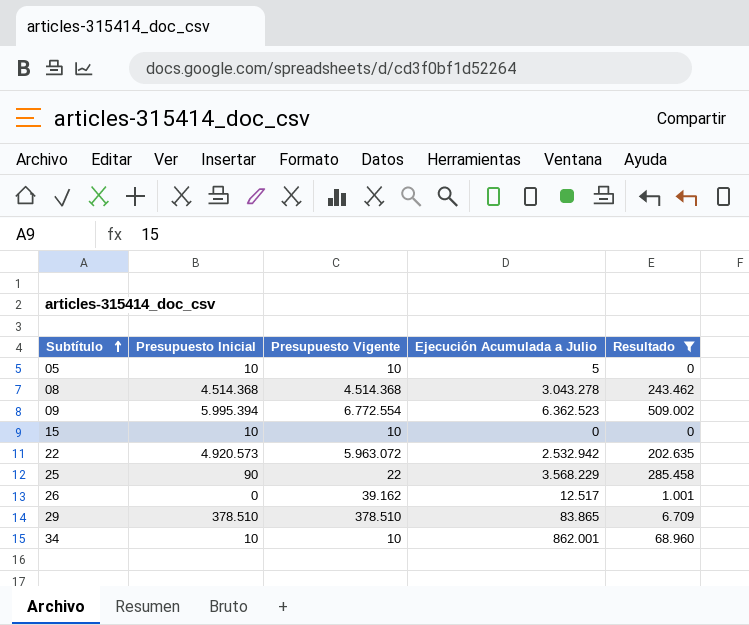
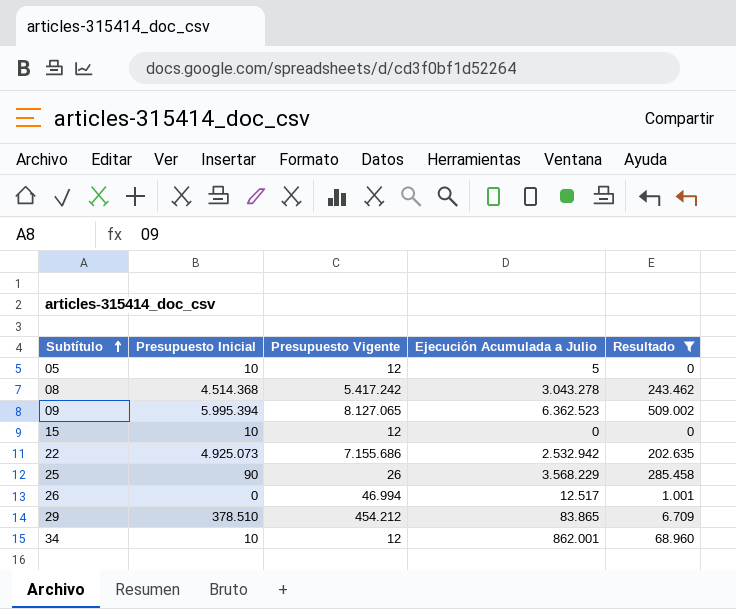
05 | Presupuesto Vigente: 10 -> 12
08 | Presupuesto Vigente: 4.514.368 -> 5.417.242
09 | Presupuesto Vigente: 6.772.554 -> 8.127.065
15 | Presupuesto Vigente: 10 -> 12
22 | Presupuesto Inicial: 4.920.573 -> 4.925.073
22 | Presupuesto Vigente: 5.963.072 -> 7.155.686
25 | Presupuesto Vigente: 22 -> 26
26 | Presupuesto Vigente: 39.162 -> 46.994
29 | Presupuesto Vigente: 378.510 -> 454.212
34 | Presupuesto Vigente: 10 -> 12

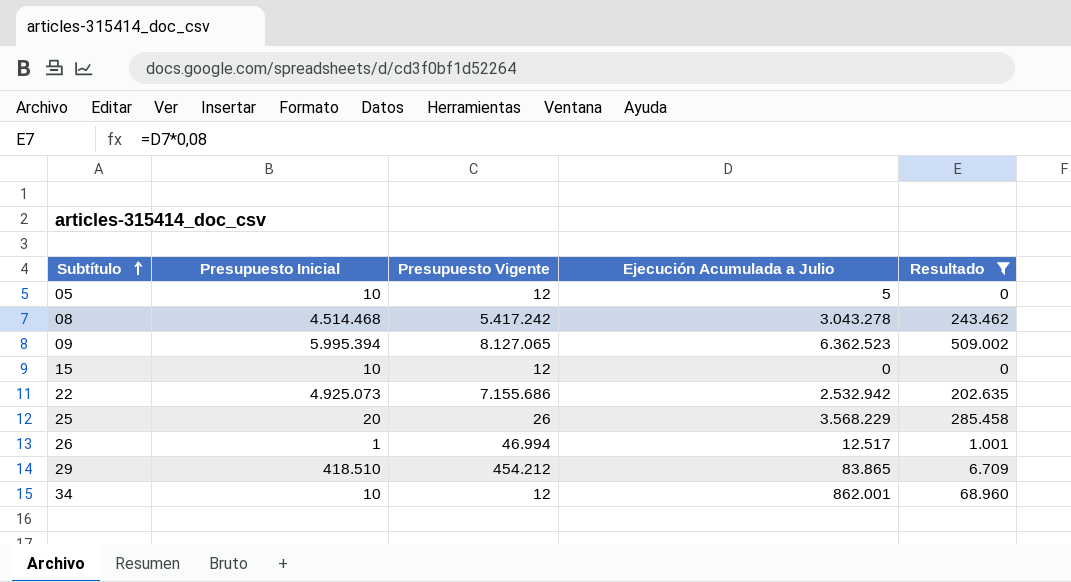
08 | Presupuesto Inicial: 4.514.368 -> 4.514.468
25 | Presupuesto Inicial: 90 -> 20
26 | Presupuesto Inicial: 0 -> 1
29 | Presupuesto Inicial: 378.510 -> 418.510

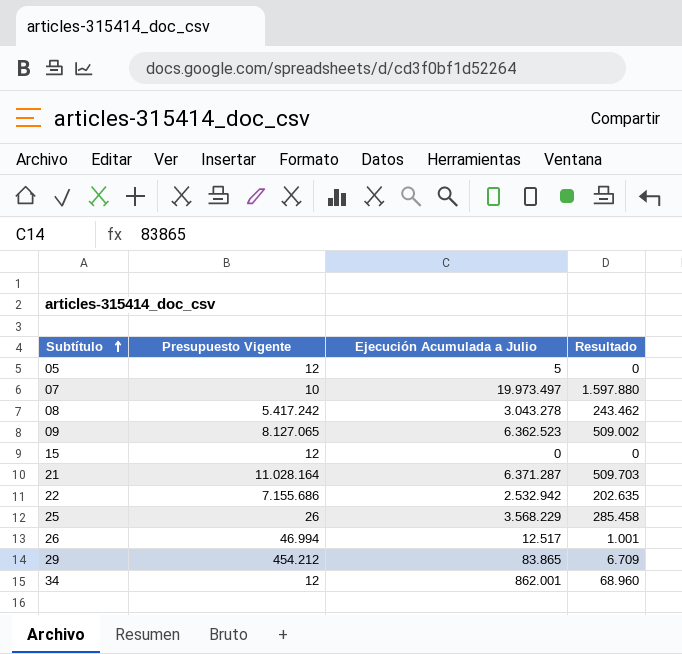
filter: Resultado <= 509.002 -> none
column Presupuesto Inicial | position: 2 -> none

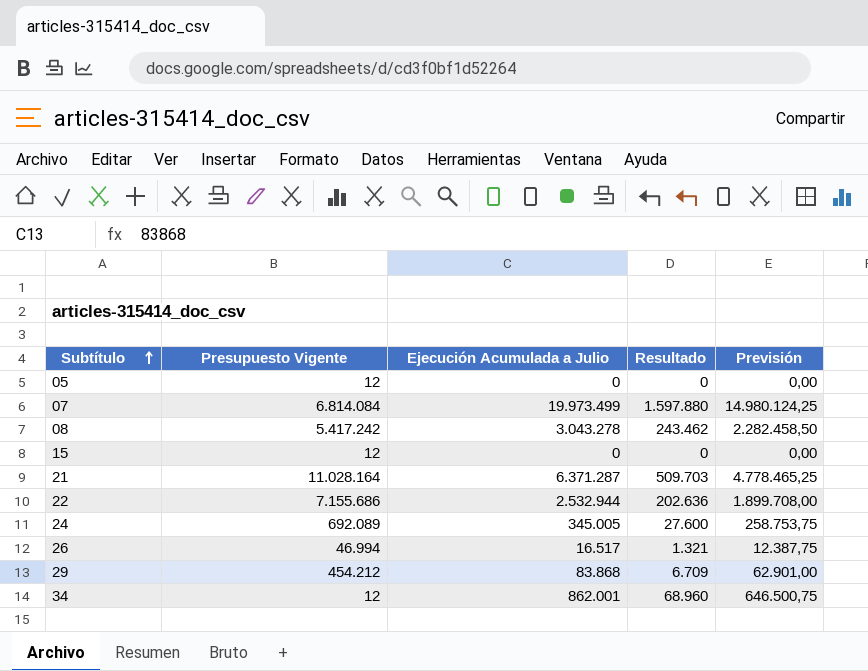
column Previsión | formula: none -> [Ejecución Acumulada a Julio] * 0,75
row 09: 8.127.065 | 6.362.523 | 509.002 -> none
row 25: 26 | 3.568.229 | 285.458 -> none
05 | Ejecución Acumulada a Julio: 5 -> 0
07 | Presupuesto Vigente: 10 -> 6.814.084
07 | Ejecución Acumulada a Julio: 19.973.497 -> 19.973.499
22 | Ejecución Acumulada a Julio: 2.532.942 -> 2.532.944
22 | Resultado: 202.635 -> 202.636
row 24: none -> 692.089 | 345.005 | 27.600 | 258.753,75
26 | Ejecución Acumulada a Julio: 12.517 -> 16.517
26 | Resultado: 1.001 -> 1.321
29 | Ejecución Acumulada a Julio: 83.865 -> 83.868

